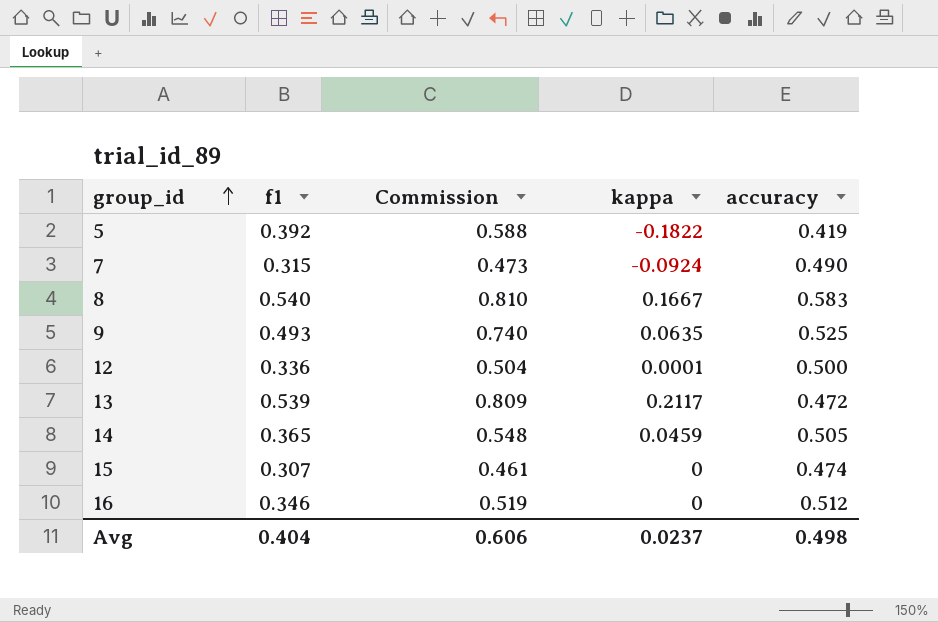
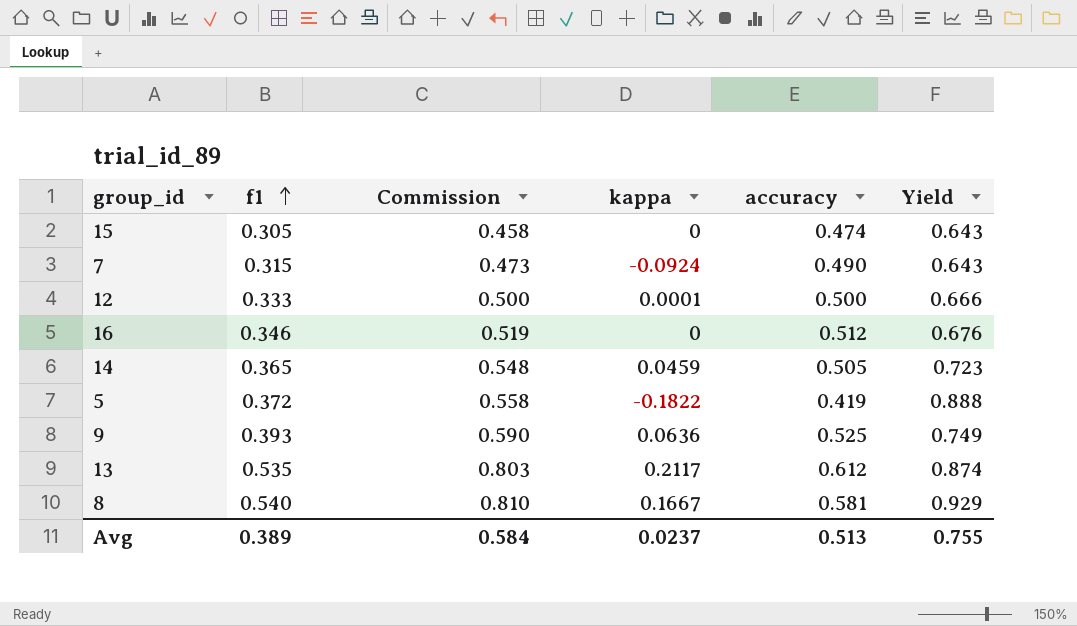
row order: group_id ascending -> f1 ascending
column Yield | formula: none -> [f1] / [accuracy]
15 | f1: 0.307 -> 0.305
15 | Commission: 0.461 -> 0.458
12 | f1: 0.336 -> 0.333
12 | Commission: 0.504 -> 0.500
5 | f1: 0.392 -> 0.372
5 | Commission: 0.588 -> 0.558
9 | f1: 0.493 -> 0.393
9 | Commission: 0.740 -> 0.590
9 | kappa: 0.0635 -> 0.0636
13 | f1: 0.539 -> 0.535
13 | Commission: 0.809 -> 0.803
13 | accuracy: 0.472 -> 0.612
8 | accuracy: 0.583 -> 0.581
Avg | f1: 0.404 -> 0.389
Avg | Commission: 0.606 -> 0.584
Avg | accuracy: 0.498 -> 0.513

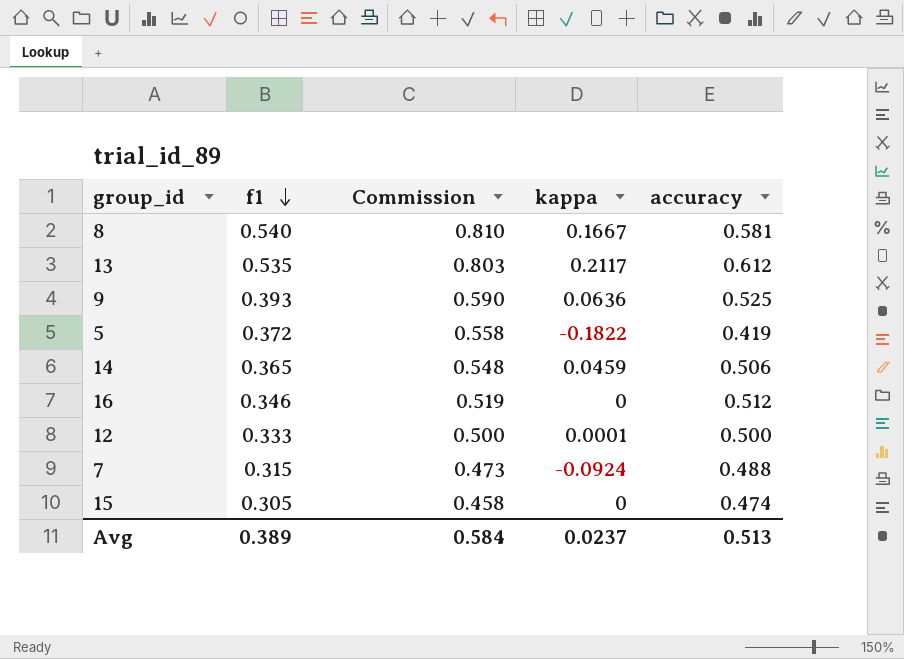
row order: f1 ascending -> f1 descending
column Yield | formula: [f1] / [accuracy] -> none
14 | accuracy: 0.505 -> 0.506
7 | accuracy: 0.490 -> 0.488

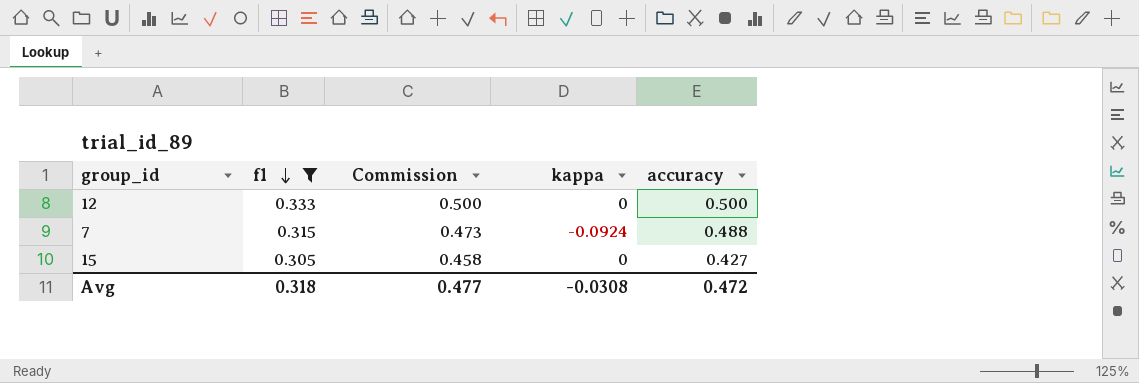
filter: none -> f1 <= 0.333
12 | kappa: 0.0001 -> 0
15 | accuracy: 0.474 -> 0.427
Avg | f1: 0.389 -> 0.318
Avg | Commission: 0.584 -> 0.477
Avg | kappa: 0.0237 -> -0.0308
Avg | accuracy: 0.513 -> 0.472

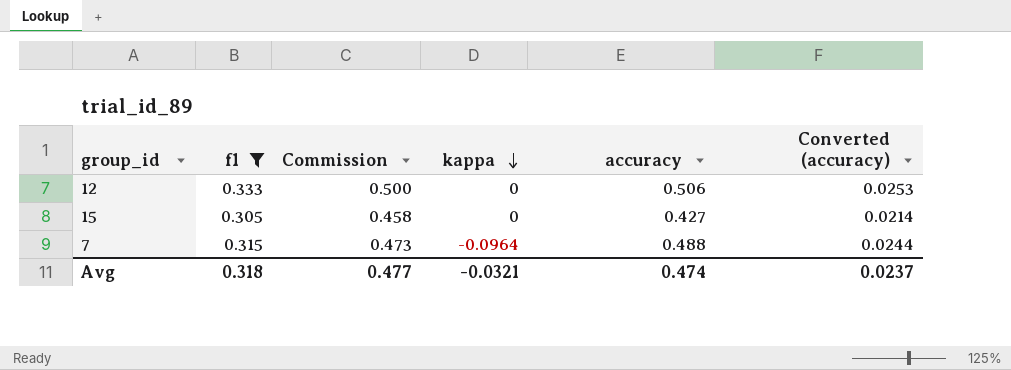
row order: f1 descending -> kappa descending
column Converted (accuracy) | formula: none -> [accuracy] * 0.05
12 | accuracy: 0.500 -> 0.506
7 | kappa: -0.0924 -> -0.0964
Avg | kappa: -0.0308 -> -0.0321
Avg | accuracy: 0.472 -> 0.474

